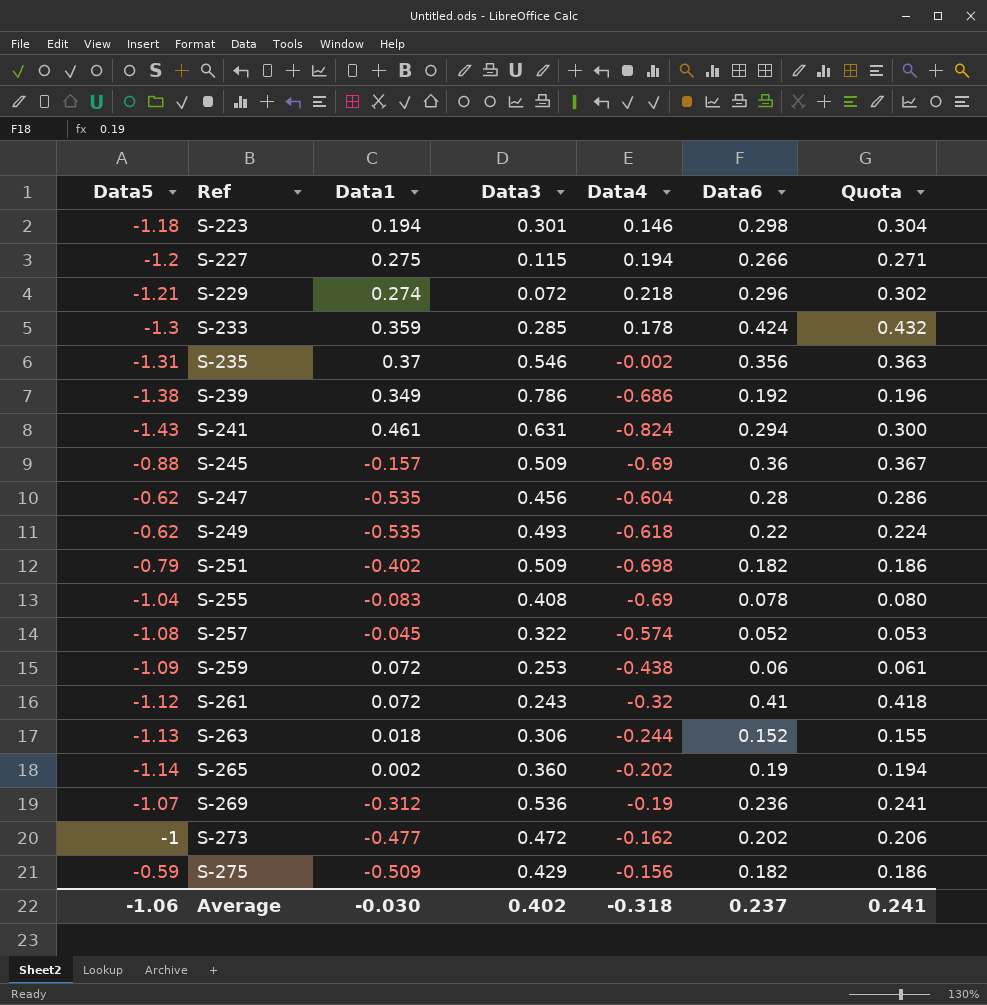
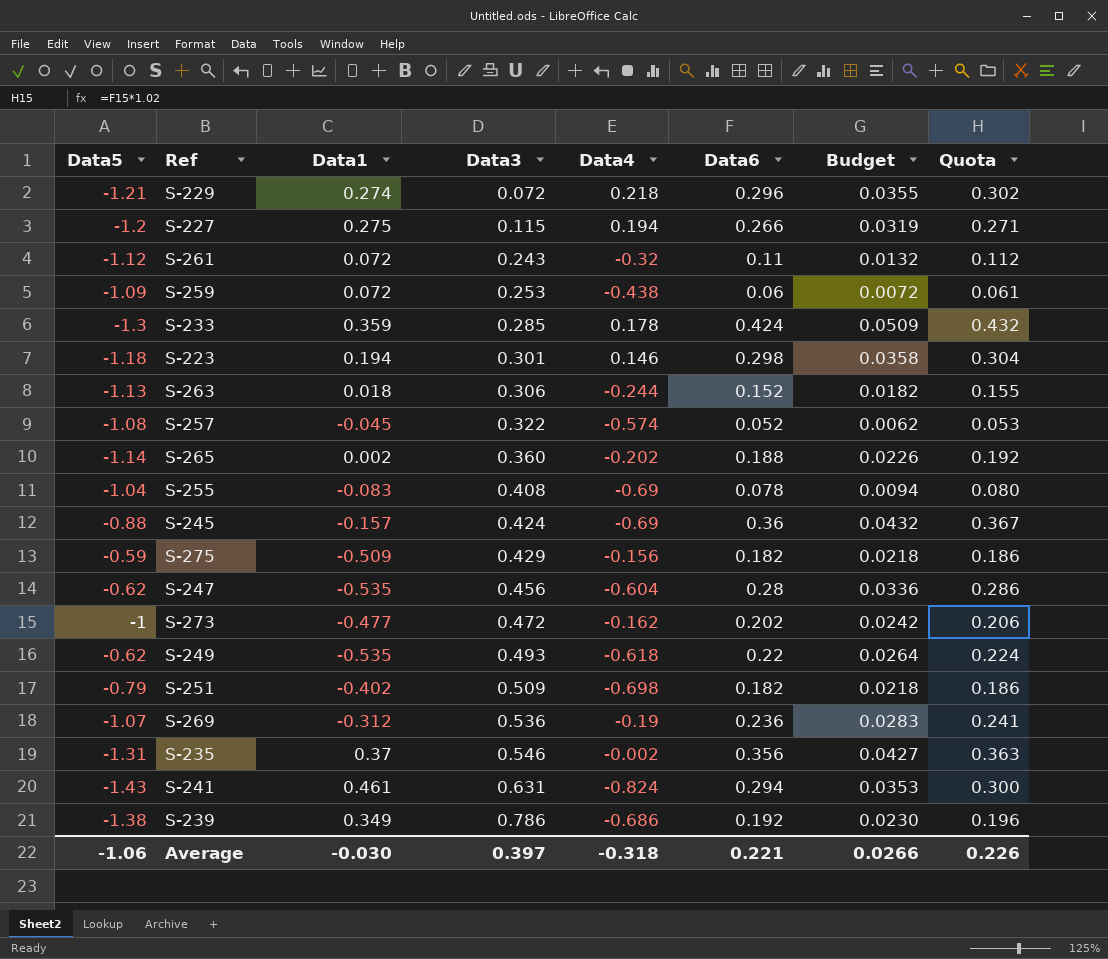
row order: Ref ascending -> Data3 ascending
column Budget | formula: none -> [Data6] * 0.12
S-261 | Data6: 0.41 -> 0.11
S-261 | Quota: 0.418 -> 0.112
S-265 | Data6: 0.19 -> 0.188
S-265 | Quota: 0.194 -> 0.192
S-245 | Data3: 0.509 -> 0.424
Average | Data3: 0.402 -> 0.397
Average | Data6: 0.237 -> 0.221
Average | Quota: 0.241 -> 0.226

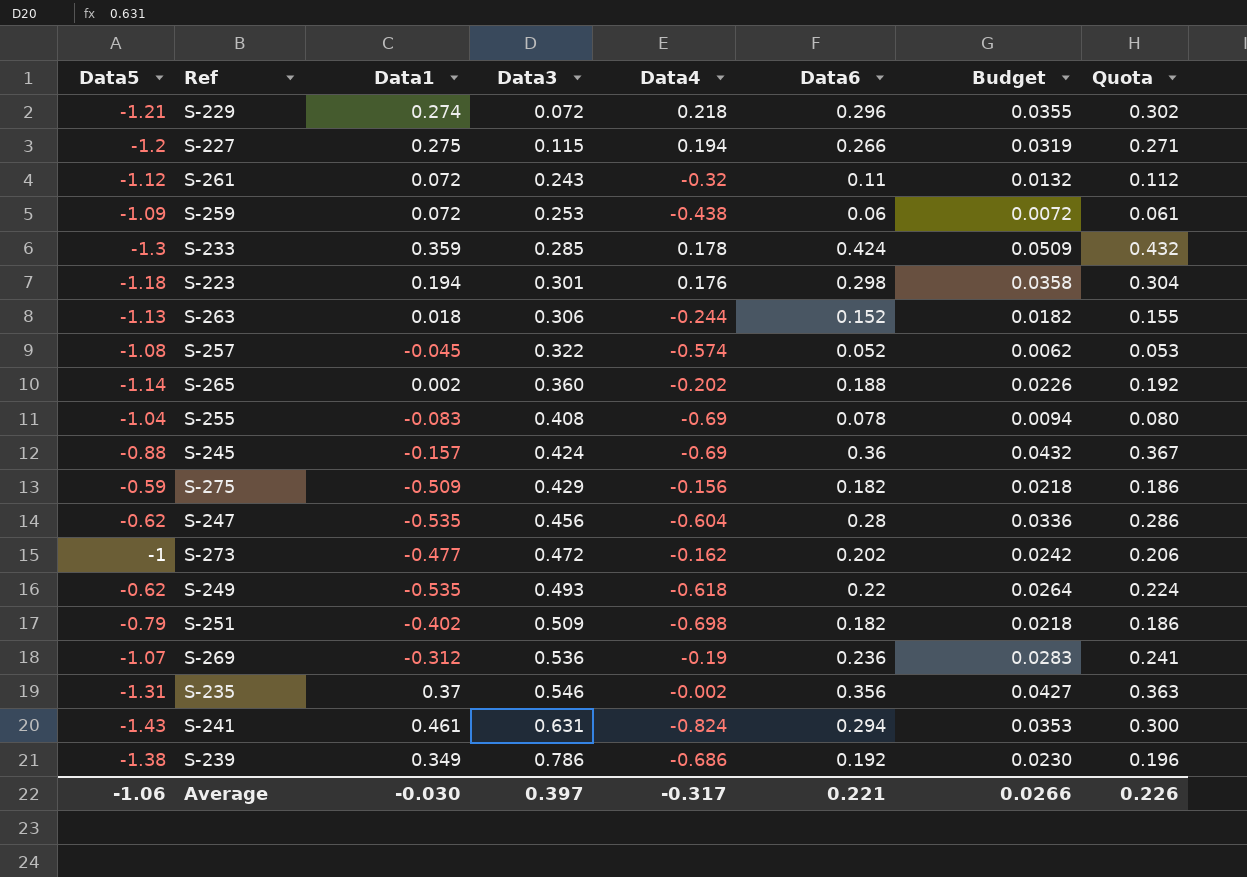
S-223 | Data4: 0.146 -> 0.176
Average | Data4: -0.318 -> -0.317

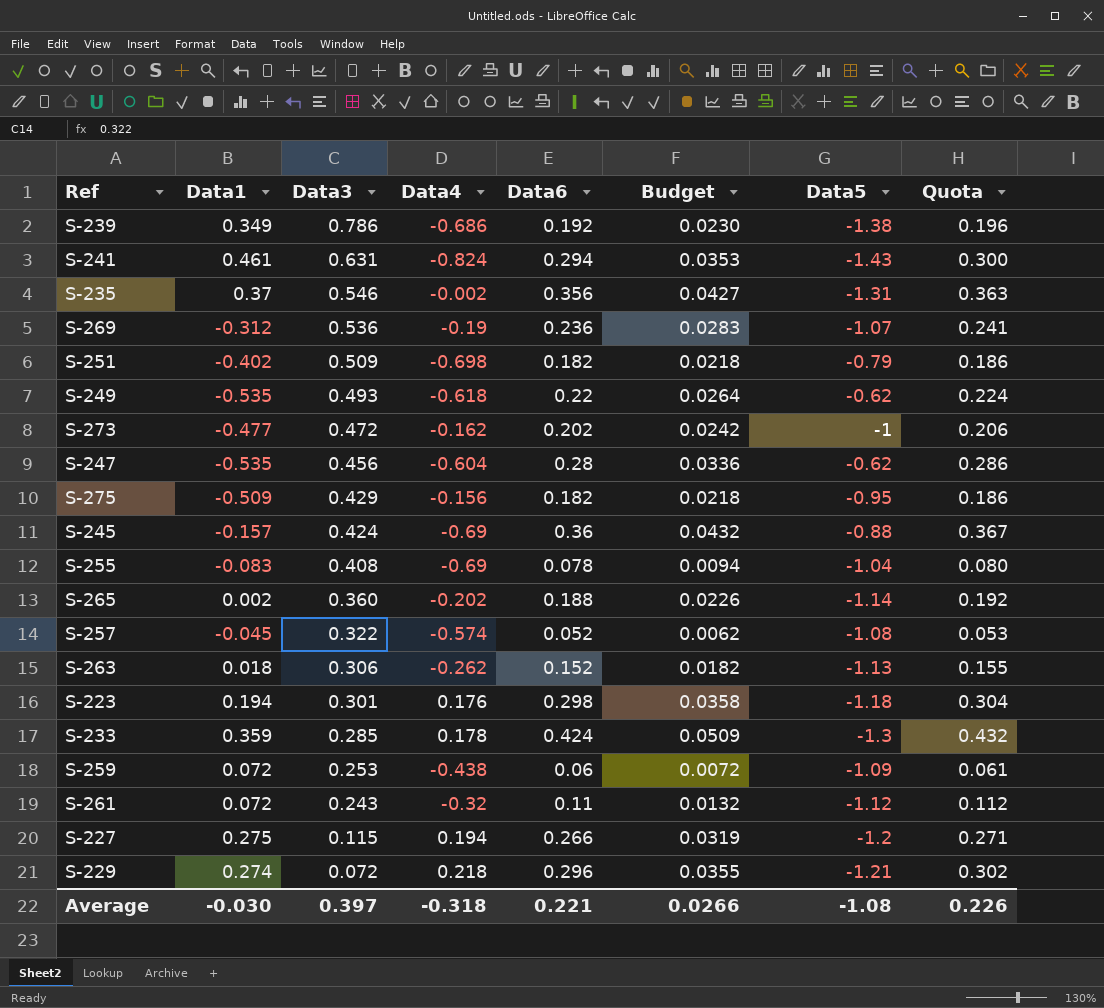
row order: Data3 ascending -> Data3 descending
column Data5 | position: 1 -> 7
S-275 | Data5: -0.59 -> -0.95
S-263 | Data4: -0.244 -> -0.262
Average | Data4: -0.317 -> -0.318
Average | Data5: -1.06 -> -1.08

